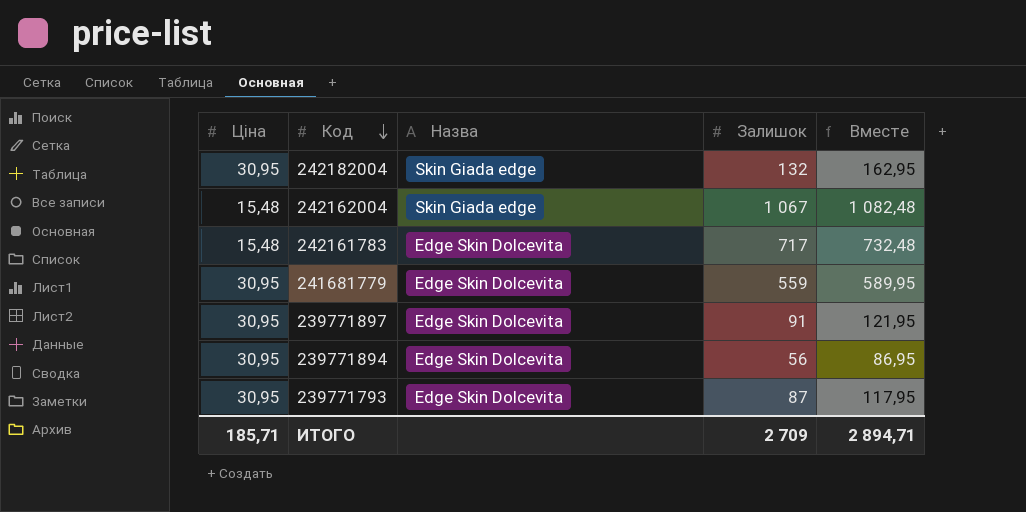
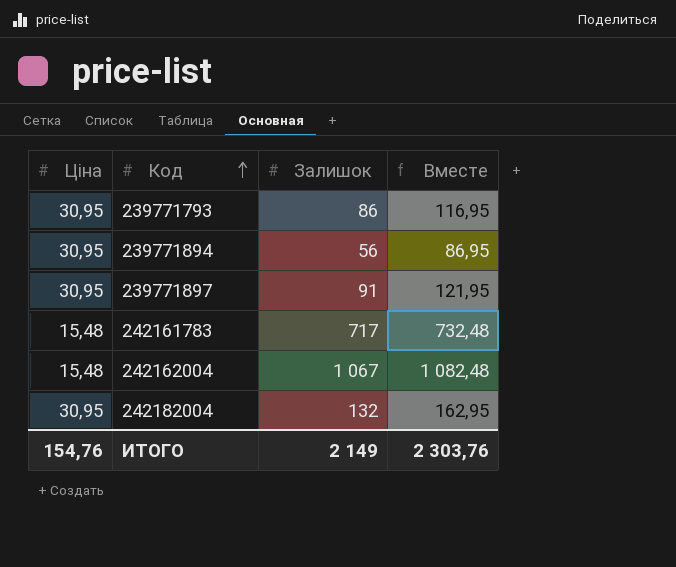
row order: Код descending -> Код ascending
column Назва | position: 3 -> none
row 241681779: 30,95 | Edge Skin Dolcevita | 559 | 589,95 -> none
239771793 | Залишок: 87 -> 86
239771793 | Вместе: 117,95 -> 116,95
ИТОГО | Ціна: 185,71 -> 154,76
ИТОГО | Залишок: 2 709 -> 2 149
ИТОГО | Вместе: 2 894,71 -> 2 303,76

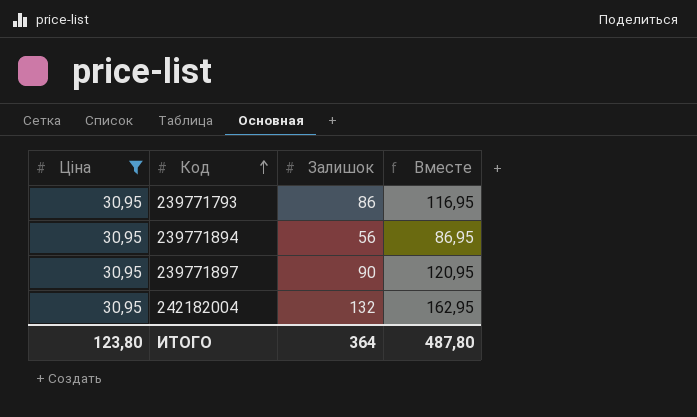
filter: none -> Ціна = 30,95
239771897 | Залишок: 91 -> 90
239771897 | Вместе: 121,95 -> 120,95
ИТОГО | Ціна: 154,76 -> 123,80
ИТОГО | Залишок: 2 149 -> 364
ИТОГО | Вместе: 2 303,76 -> 487,80

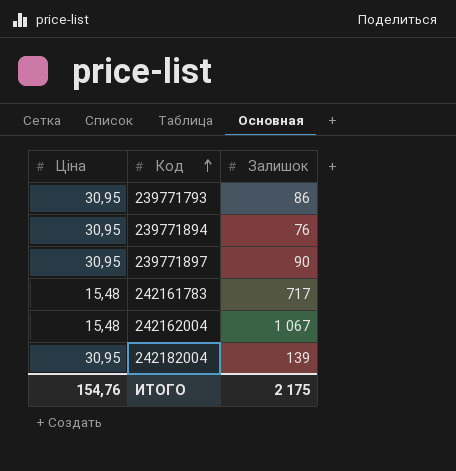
filter: Ціна = 30,95 -> none
column Вместе | formula: [Ціна] + [Залишок] -> none
239771894 | Залишок: 56 -> 76
242182004 | Залишок: 132 -> 139
ИТОГО | Ціна: 123,80 -> 154,76
ИТОГО | Залишок: 364 -> 2 175

